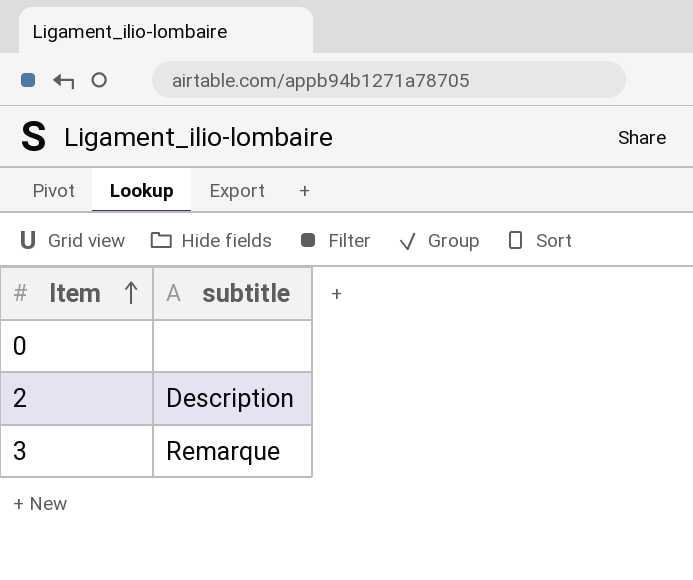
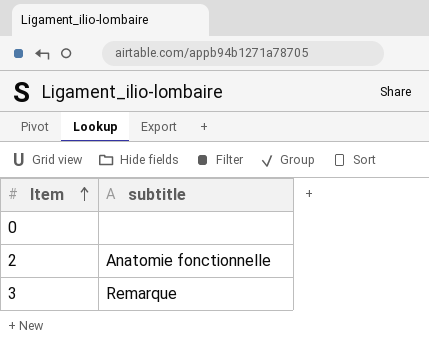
2 | subtitle: Description -> Anatomie fonctionnelle

